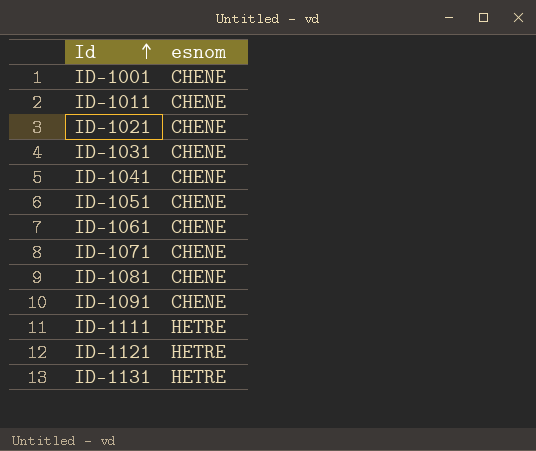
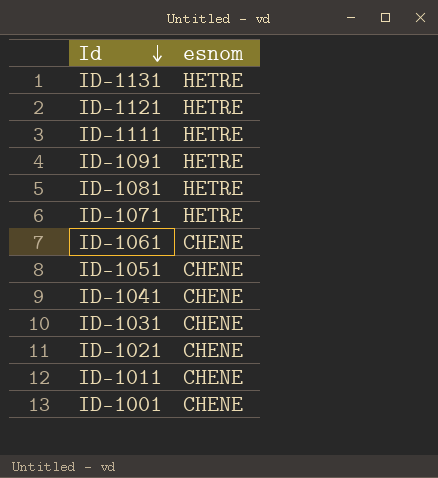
row order: Id ascending -> Id descending
ID-1091 | esnom: CHENE -> HETRE
ID-1081 | esnom: CHENE -> HETRE
ID-1071 | esnom: CHENE -> HETRE

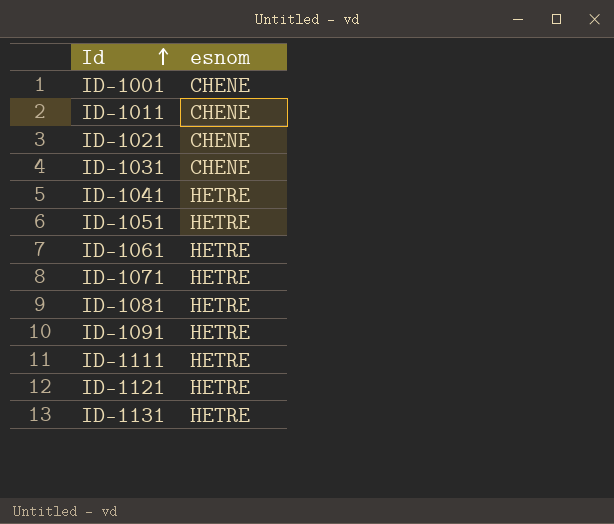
row order: Id descending -> Id ascending
ID-1041 | esnom: CHENE -> HETRE
ID-1051 | esnom: CHENE -> HETRE
ID-1061 | esnom: CHENE -> HETRE

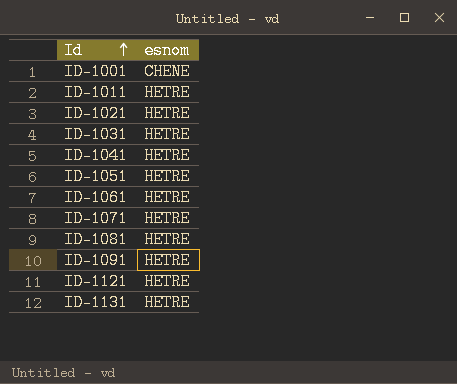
row ID-1111: HETRE -> none
ID-1011 | esnom: CHENE -> HETRE
ID-1021 | esnom: CHENE -> HETRE
ID-1031 | esnom: CHENE -> HETRE

